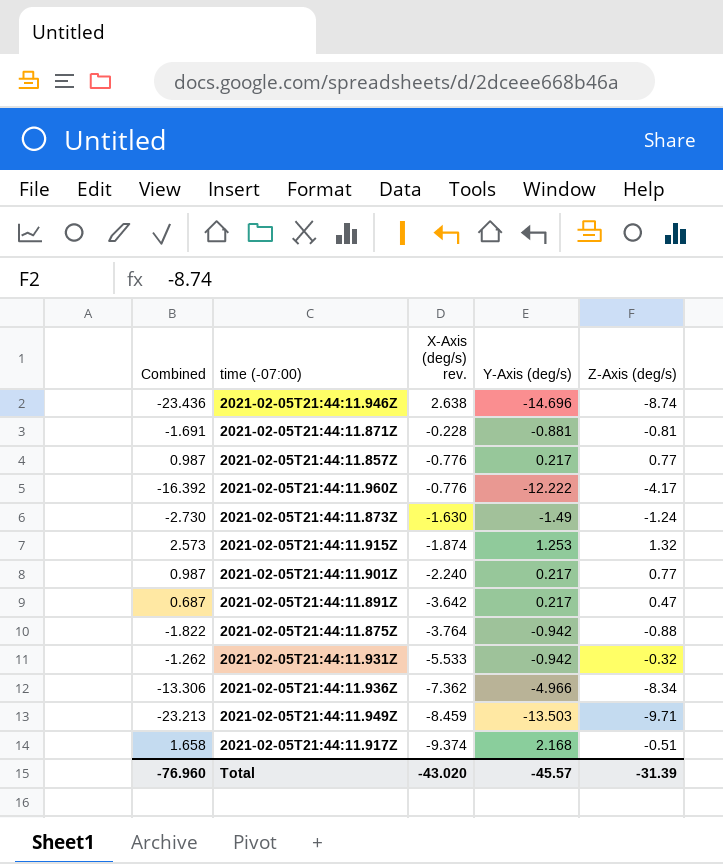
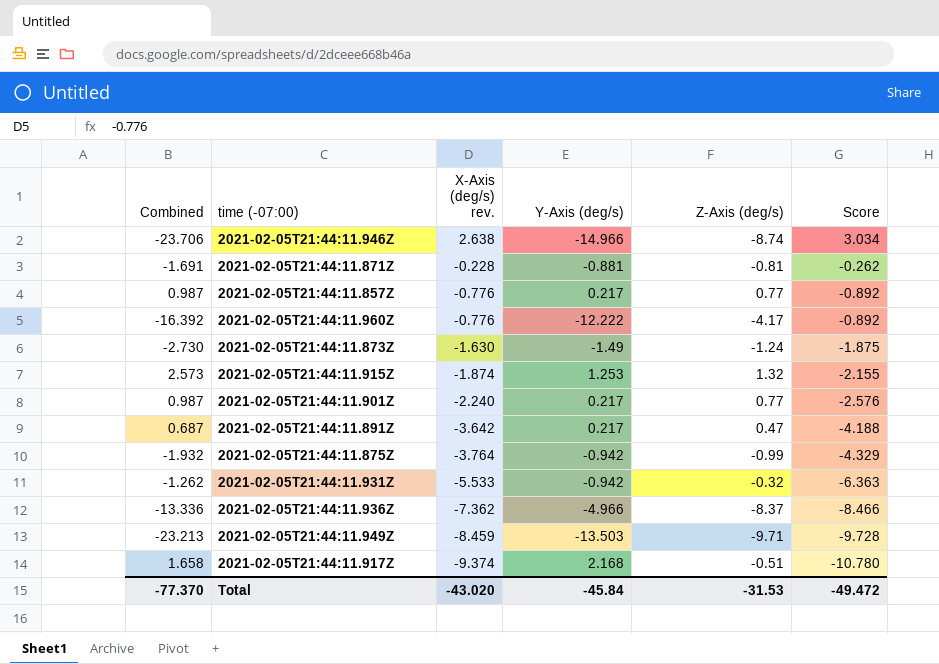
column Score | formula: none -> [X-Axis (deg/s) rev.] * 1.15
2021-02-05T21:44:11.946Z | Combined: -23.436 -> -23.706
2021-02-05T21:44:11.946Z | Y-Axis (deg/s): -14.696 -> -14.966
2021-02-05T21:44:11.875Z | Combined: -1.822 -> -1.932
2021-02-05T21:44:11.875Z | Z-Axis (deg/s): -0.88 -> -0.99
2021-02-05T21:44:11.936Z | Combined: -13.306 -> -13.336
2021-02-05T21:44:11.936Z | Z-Axis (deg/s): -8.34 -> -8.37
Total | Combined: -76.960 -> -77.370
Total | Y-Axis (deg/s): -45.57 -> -45.84
Total | Z-Axis (deg/s): -31.39 -> -31.53

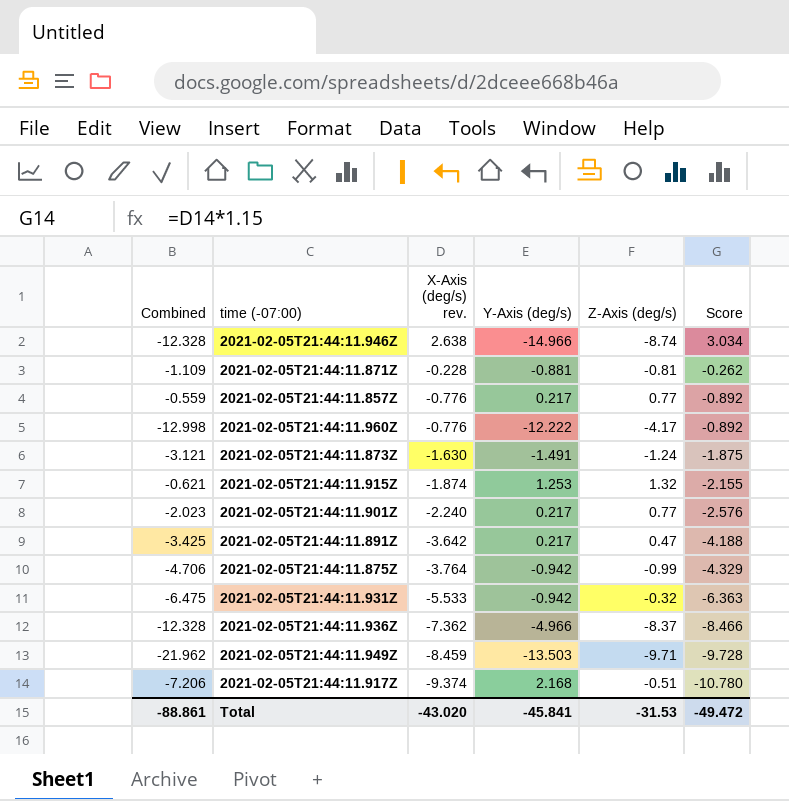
column Combined | formula: [Y-Axis (deg/s)] + [Z-Axis (deg/s)] -> [X-Axis (deg/s) rev.] + [Y-Axis (deg/s)]
2021-02-05T21:44:11.873Z | Y-Axis (deg/s): -1.49 -> -1.491
Total | Combined: -77.370 -> -88.861
Total | Y-Axis (deg/s): -45.84 -> -45.841

